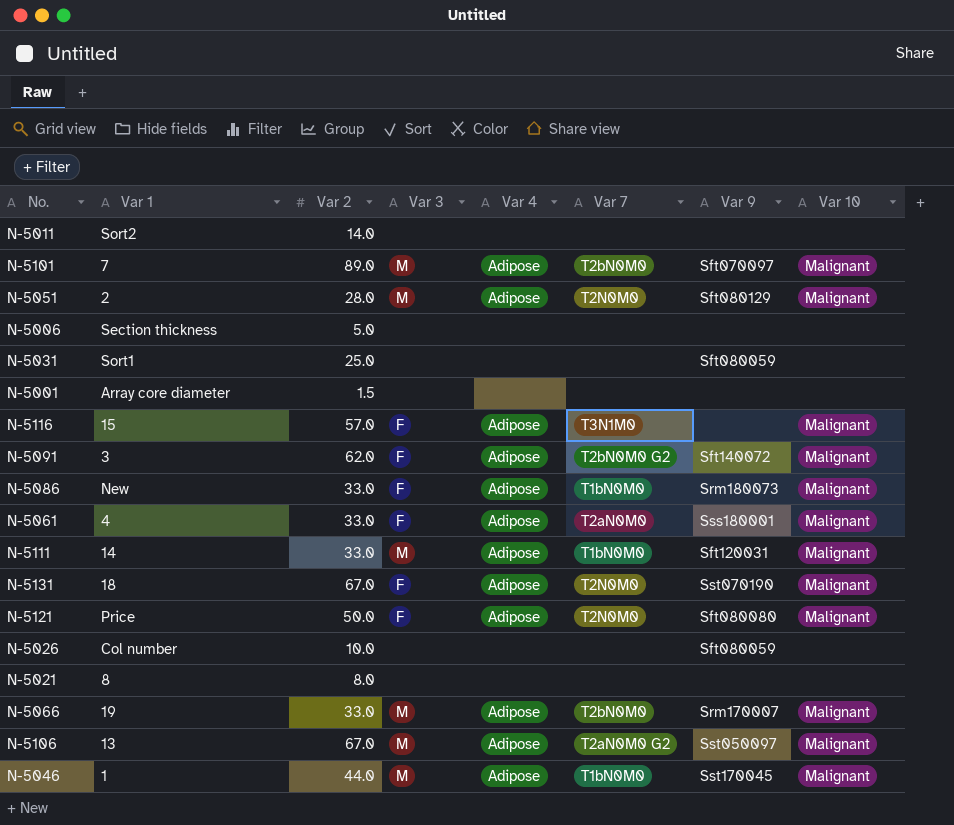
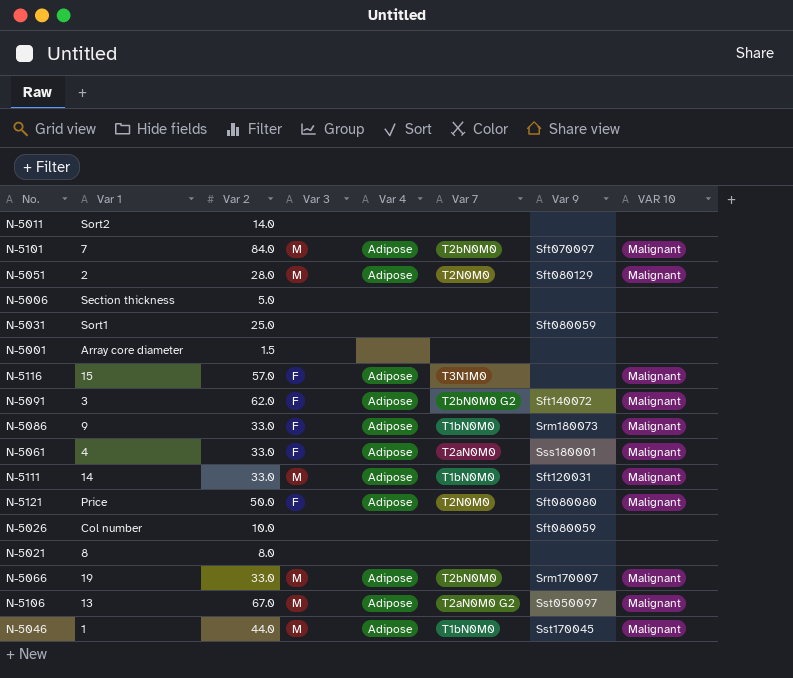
column name: Var 10 -> VAR 10
row N-5131: 18 | 67.0 | F | Adipose | T2N0M0 | Sst070190 | Malignant -> none
N-5101 | Var 2: 89.0 -> 84.0
N-5086 | Var 1: New -> 9

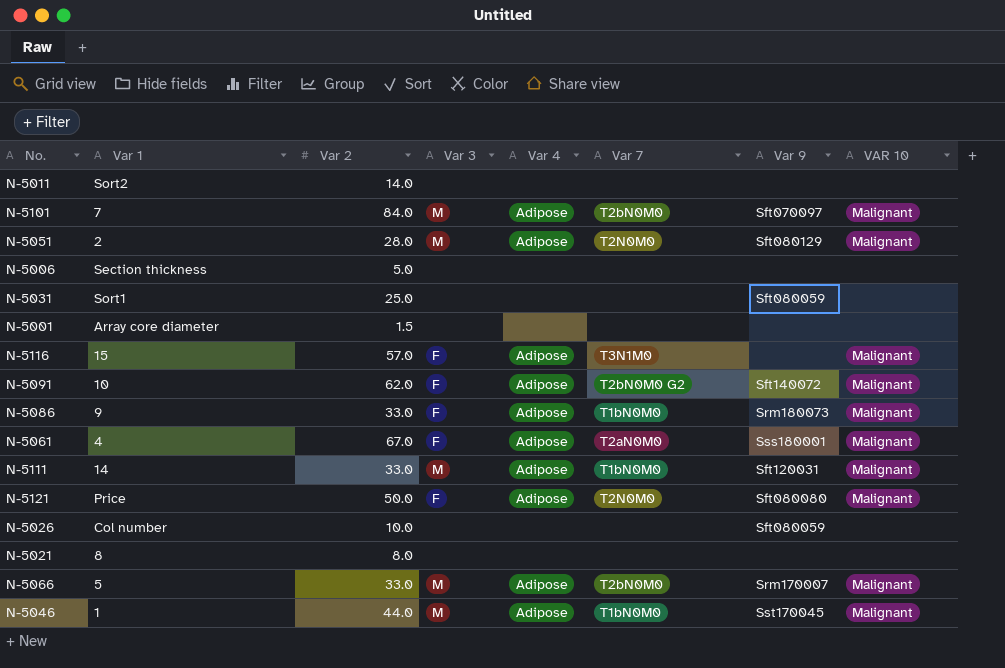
row N-5106: 13 | 67.0 | M | Adipose | T2aN0M0 G2 | Sst050097 | Malignant -> none
N-5091 | Var 1: 3 -> 10
N-5061 | Var 2: 33.0 -> 67.0
N-5066 | Var 1: 19 -> 5

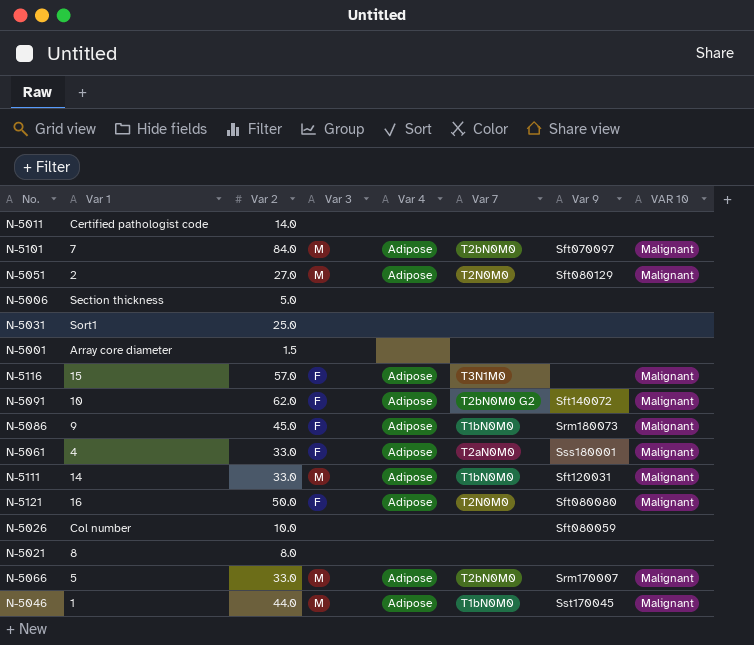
N-5011 | Var 1: Sort2 -> Certified pathologist code
N-5051 | Var 2: 28.0 -> 27.0
N-5031 | Var 9: Sft080059 -> none
N-5086 | Var 2: 33.0 -> 45.0
N-5061 | Var 2: 67.0 -> 33.0
N-5121 | Var 1: Price -> 16

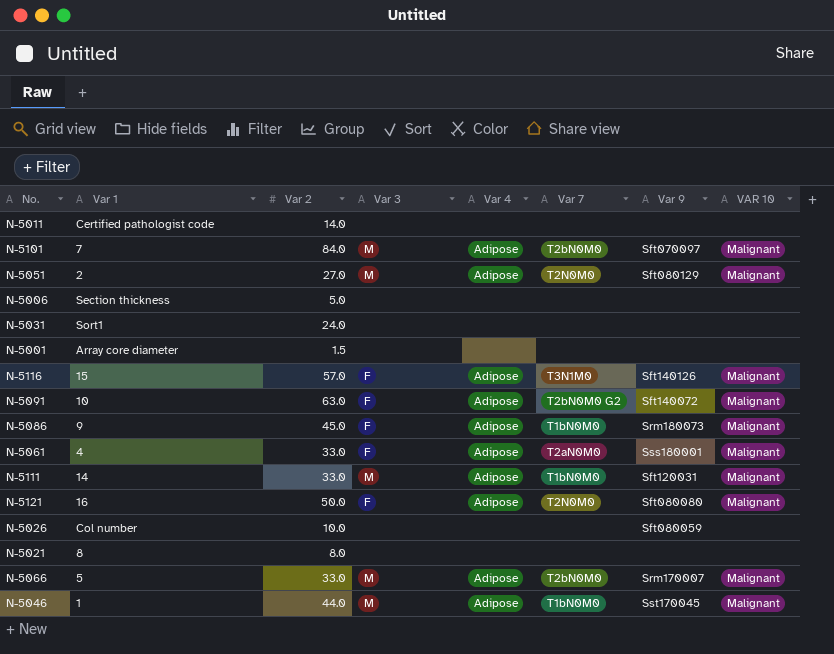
N-5031 | Var 2: 25.0 -> 24.0
N-5116 | Var 9: none -> Sft140126
N-5091 | Var 2: 62.0 -> 63.0

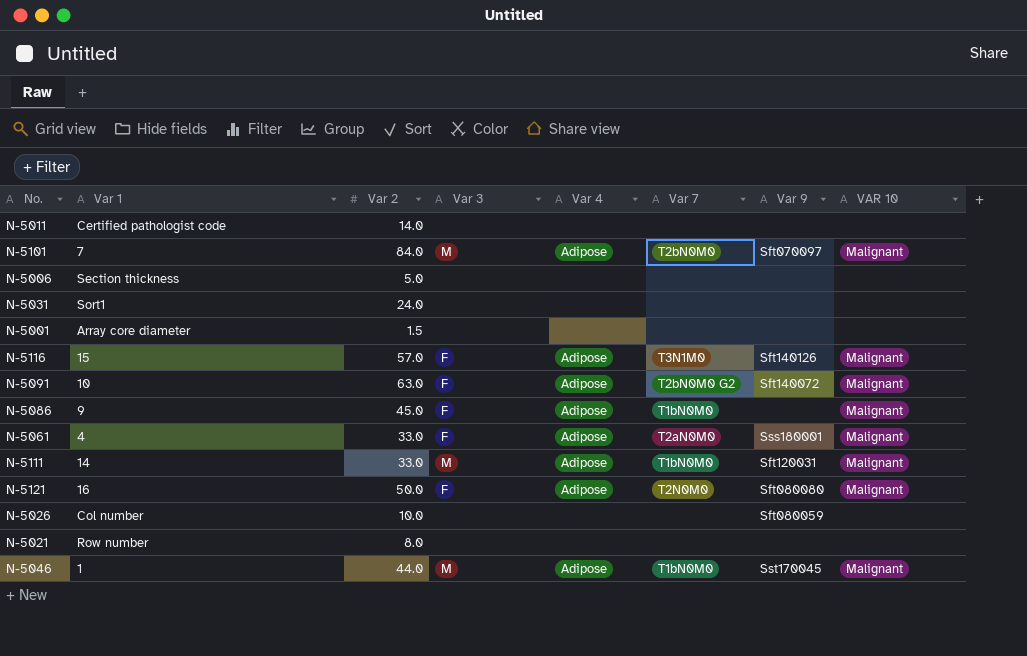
row N-5051: 2 | 27.0 | M | Adipose | T2N0M0 | Sft080129 | Malignant -> none
row N-5066: 5 | 33.0 | M | Adipose | T2bN0M0 | Srm170007 | Malignant -> none
N-5086 | Var 9: Srm180073 -> none
N-5021 | Var 1: 8 -> Row number

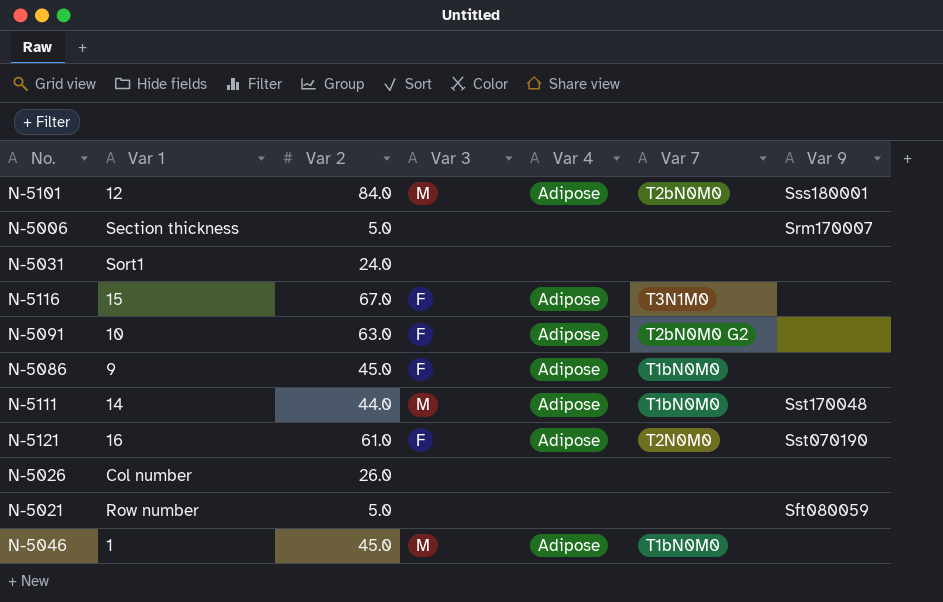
column VAR 10 | position: 8 -> none
row N-5011: Certified pathologist code | 14.0 | none | none | none | none | none -> none
row N-5001: Array core diameter | 1.5 | none | none | none | none | none -> none
row N-5061: 4 | 33.0 | F | Adipose | T2aN0M0 | Sss180001 | Malignant -> none
N-5101 | Var 1: 7 -> 12
N-5101 | Var 9: Sft070097 -> Sss180001
N-5006 | Var 9: none -> Srm170007
N-5116 | Var 2: 57.0 -> 67.0
N-5116 | Var 9: Sft140126 -> none
N-5091 | Var 9: Sft140072 -> none
N-5111 | Var 2: 33.0 -> 44.0
N-5111 | Var 9: Sft120031 -> Sst170048
N-5121 | Var 2: 50.0 -> 61.0
N-5121 | Var 9: Sft080080 -> Sst070190
N-5026 | Var 2: 10.0 -> 26.0
N-5026 | Var 9: Sft080059 -> none
N-5021 | Var 2: 8.0 -> 5.0
N-5021 | Var 9: none -> Sft080059
N-5046 | Var 2: 44.0 -> 45.0
N-5046 | Var 9: Sst170045 -> none

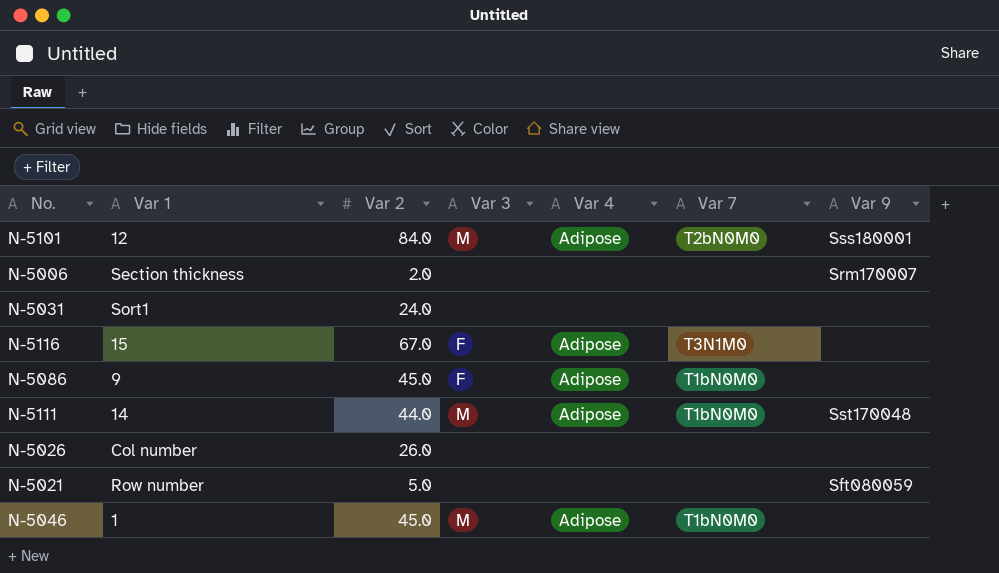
row N-5091: 10 | 63.0 | F | Adipose | T2bN0M0 G2 | none -> none
row N-5121: 16 | 61.0 | F | Adipose | T2N0M0 | Sst070190 -> none
N-5006 | Var 2: 5.0 -> 2.0

